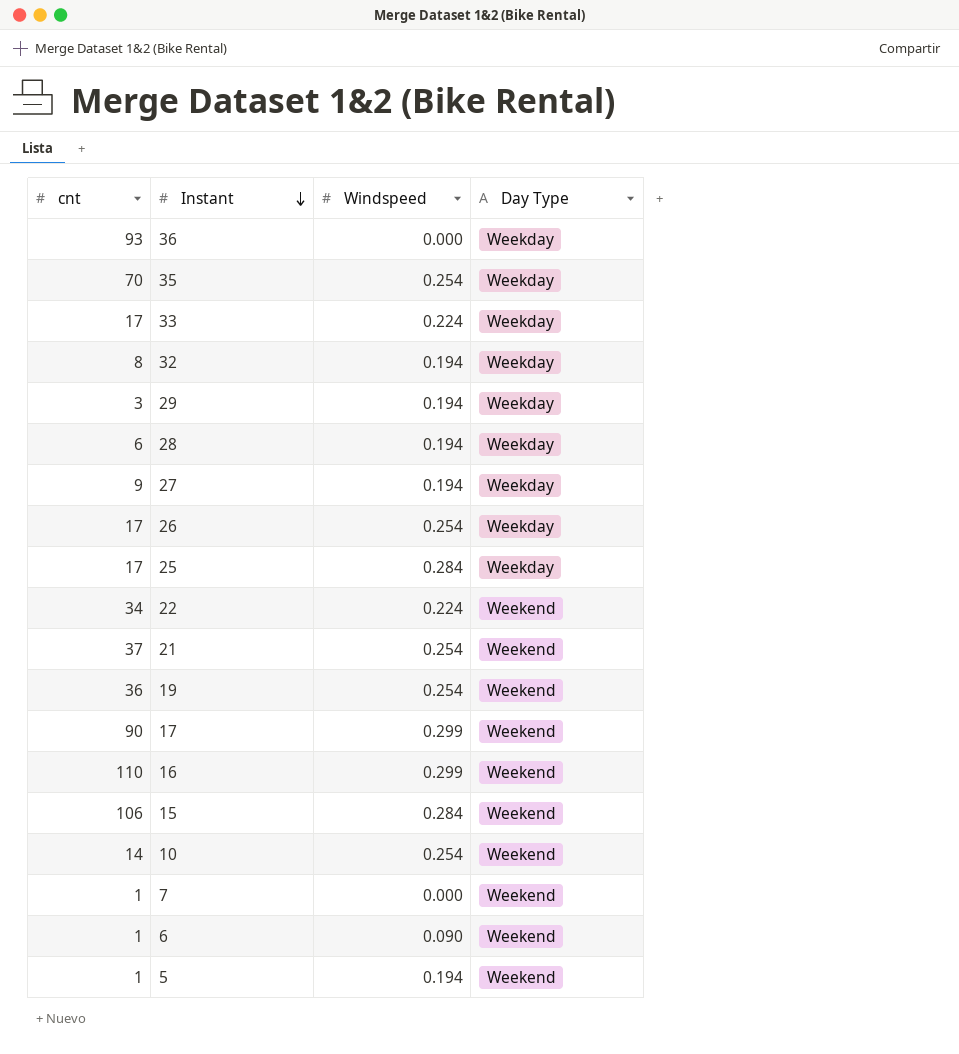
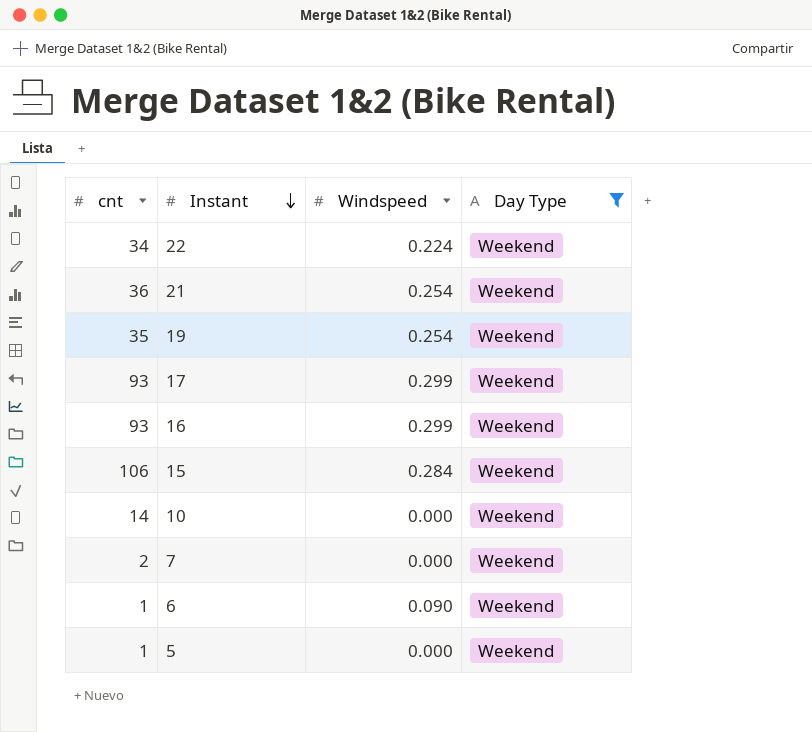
filter: none -> Day Type = Weekend
21 | cnt: 37 -> 36
19 | cnt: 36 -> 35
17 | cnt: 90 -> 93
16 | cnt: 110 -> 93
10 | Windspeed: 0.254 -> 0.000
7 | cnt: 1 -> 2
5 | Windspeed: 0.194 -> 0.000

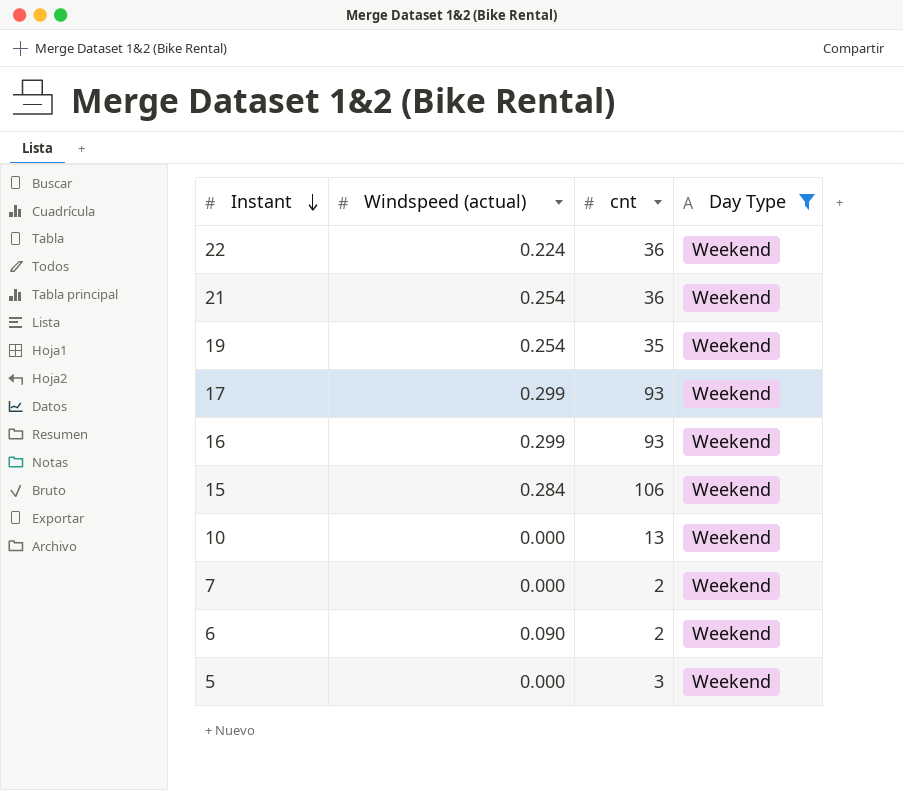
column name: Windspeed -> Windspeed (actual)
column cnt | position: 1 -> 3
22 | cnt: 34 -> 36
10 | cnt: 14 -> 13
6 | cnt: 1 -> 2
5 | cnt: 1 -> 3

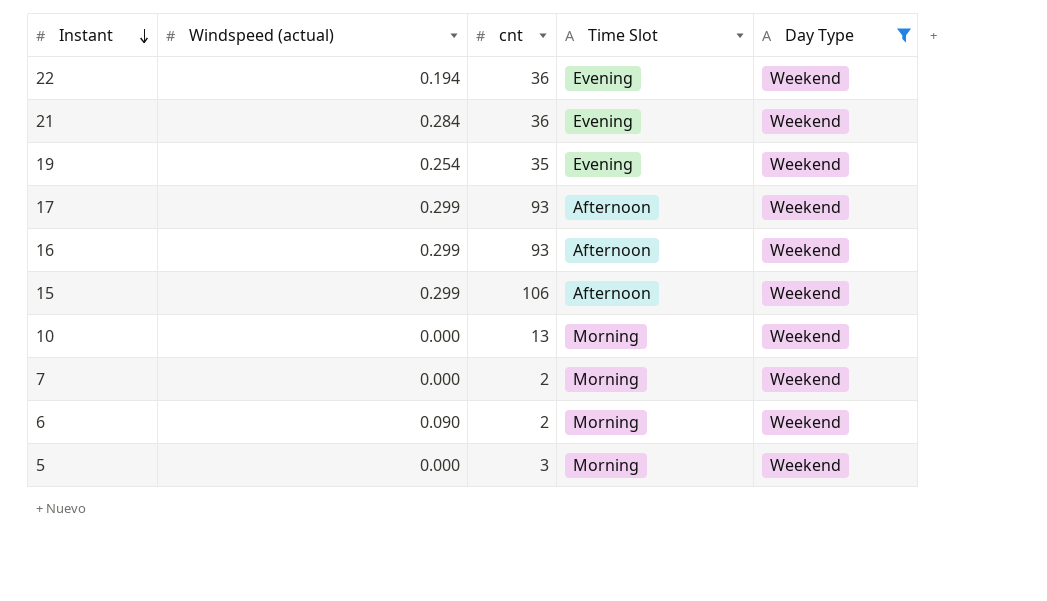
column Time Slot | position: none -> 4
22 | Windspeed (actual): 0.224 -> 0.194
21 | Windspeed (actual): 0.254 -> 0.284
15 | Windspeed (actual): 0.284 -> 0.299

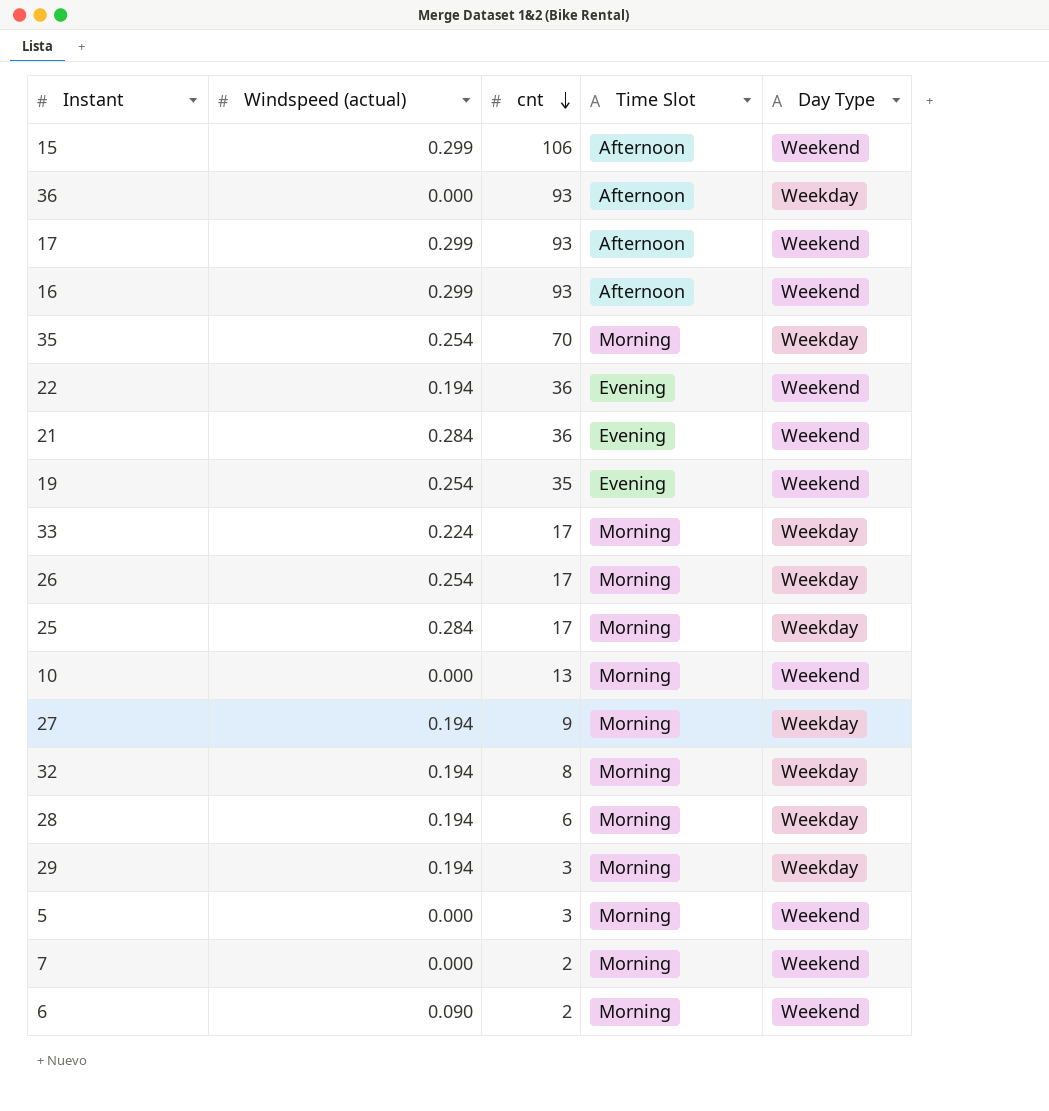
filter: Day Type = Weekend -> none
row order: Instant descending -> cnt descending

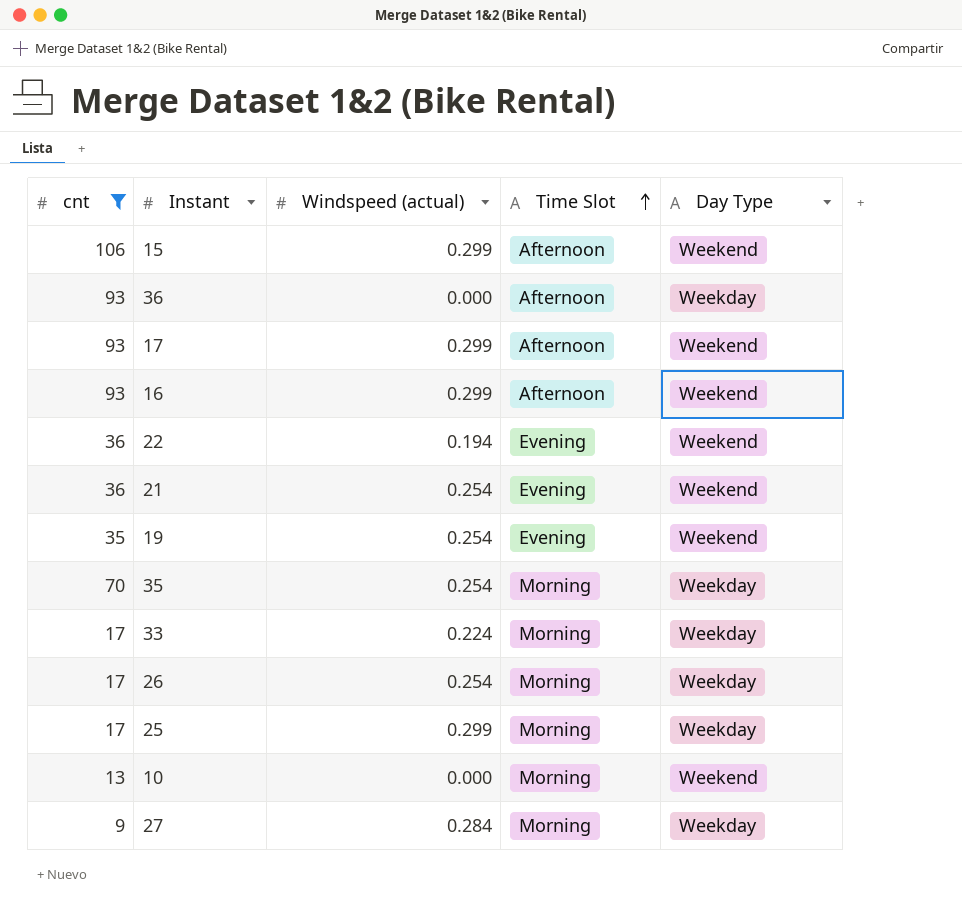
filter: none -> cnt >= 9
row order: cnt descending -> Time Slot ascending
column cnt | position: 3 -> 1
21 | Windspeed (actual): 0.284 -> 0.254
25 | Windspeed (actual): 0.284 -> 0.299
27 | Windspeed (actual): 0.194 -> 0.284

